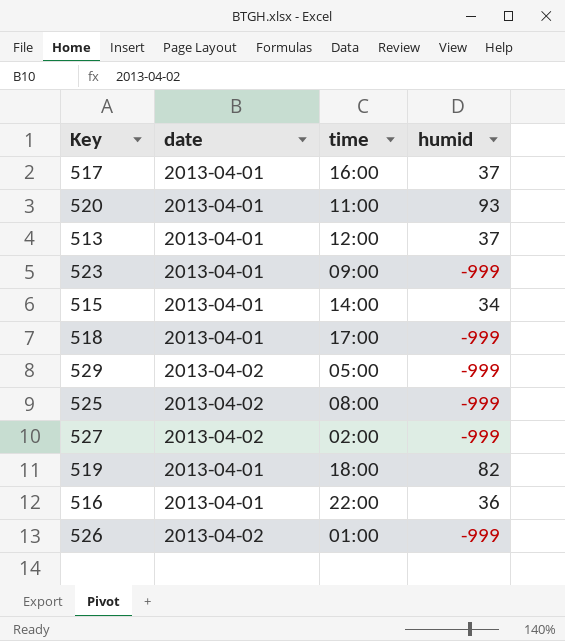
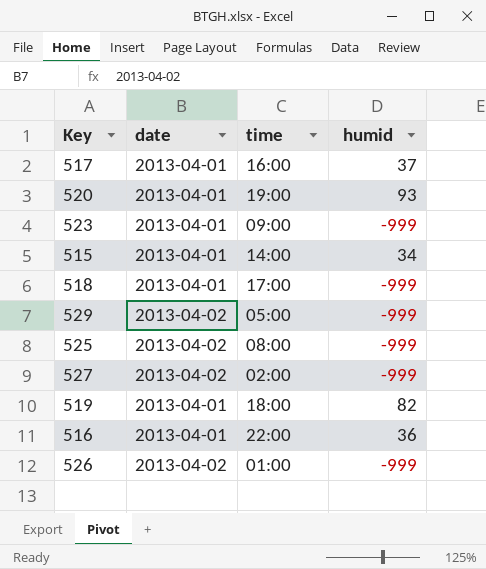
row 513: 2013-04-01 | 12:00 | 37 -> none
520 | time: 11:00 -> 19:00

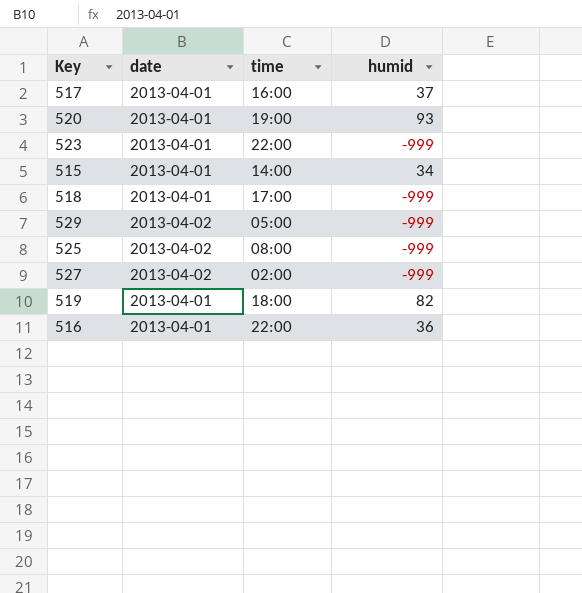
row 526: 2013-04-02 | 01:00 | -999 -> none
523 | time: 09:00 -> 22:00

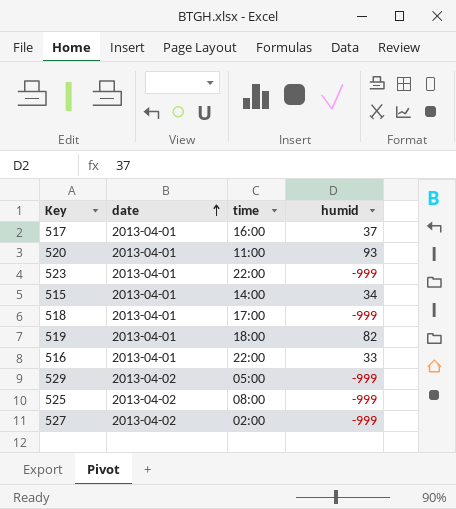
row order: none -> date ascending
520 | time: 19:00 -> 11:00
516 | humid: 36 -> 33

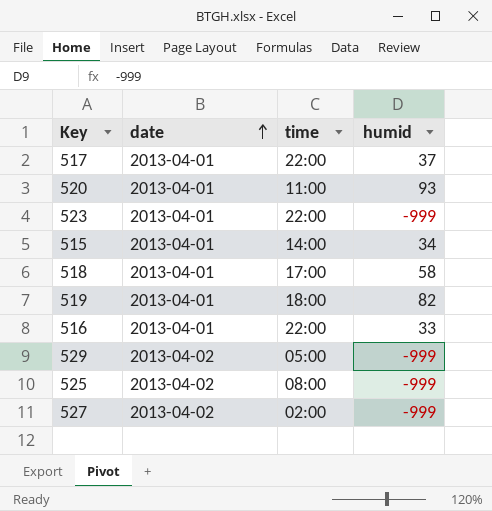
517 | time: 16:00 -> 22:00
518 | humid: -999 -> 58

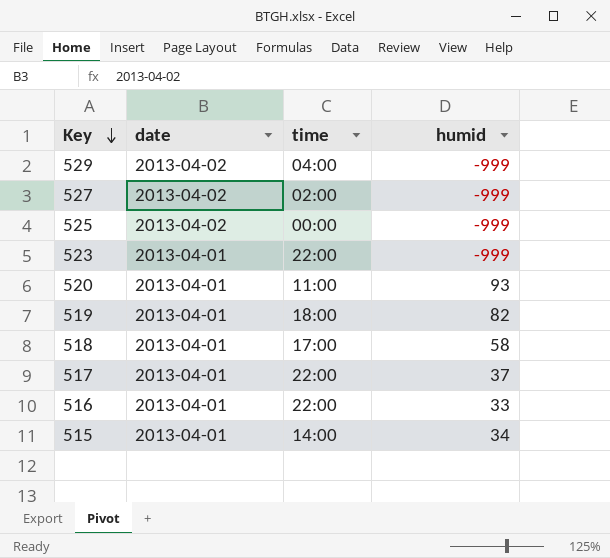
row order: date ascending -> Key descending
529 | time: 05:00 -> 04:00
525 | time: 08:00 -> 00:00

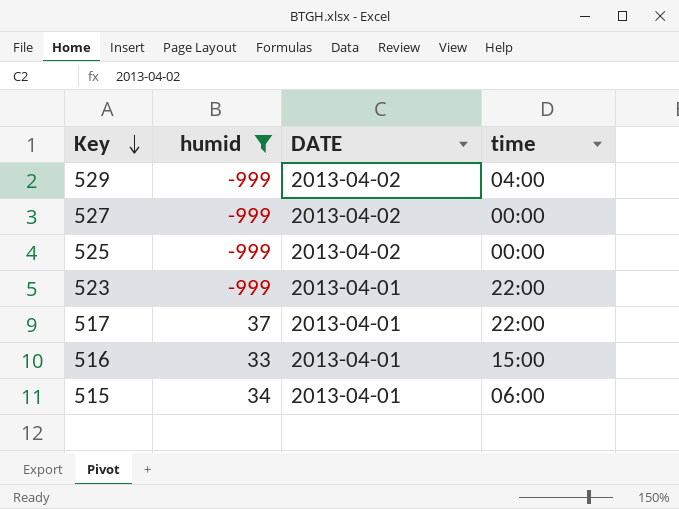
filter: none -> humid <= 37
column humid | position: 4 -> 2
column name: date -> DATE
527 | time: 02:00 -> 00:00
516 | time: 22:00 -> 15:00
515 | time: 14:00 -> 06:00

